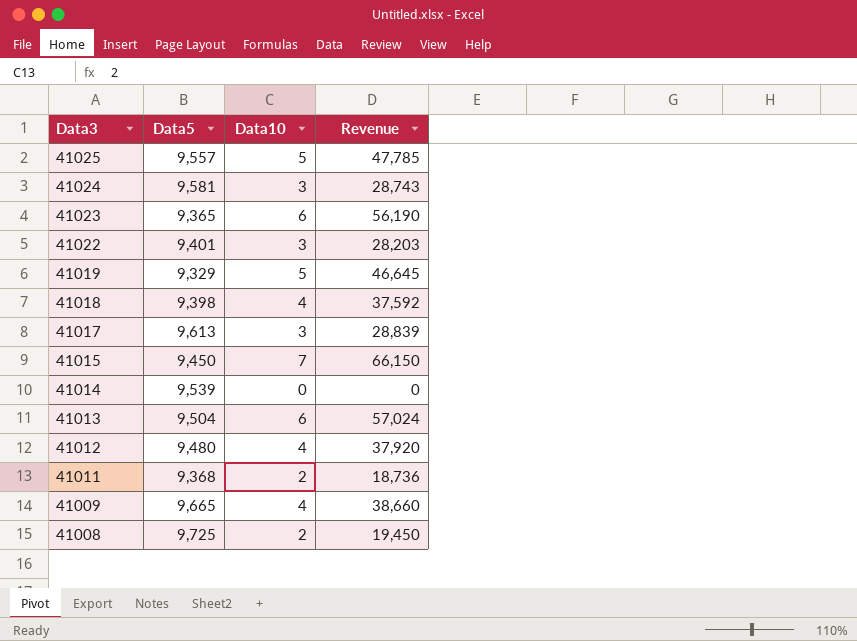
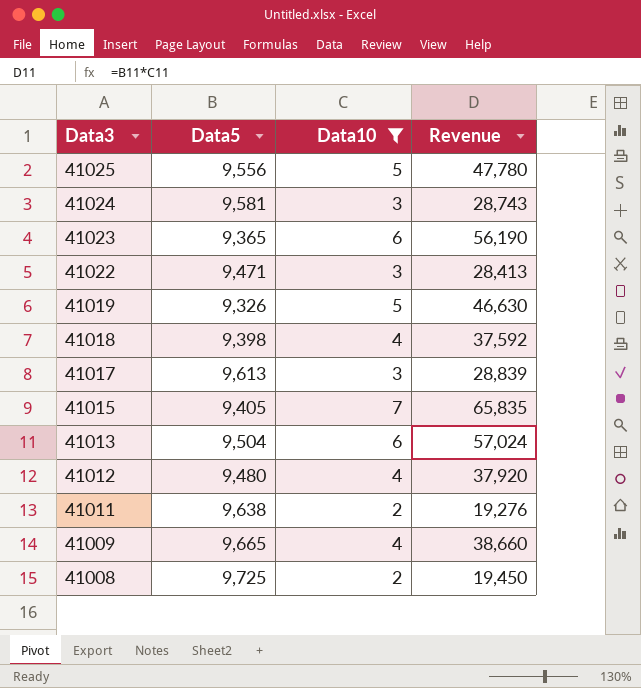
filter: none -> Data10 != 0
41025 | Data5: 9,557 -> 9,556
41025 | Revenue: 47,785 -> 47,780
41022 | Data5: 9,401 -> 9,471
41022 | Revenue: 28,203 -> 28,413
41019 | Data5: 9,329 -> 9,326
41019 | Revenue: 46,645 -> 46,630
41015 | Data5: 9,450 -> 9,405
41015 | Revenue: 66,150 -> 65,835
41011 | Data5: 9,368 -> 9,638
41011 | Revenue: 18,736 -> 19,276

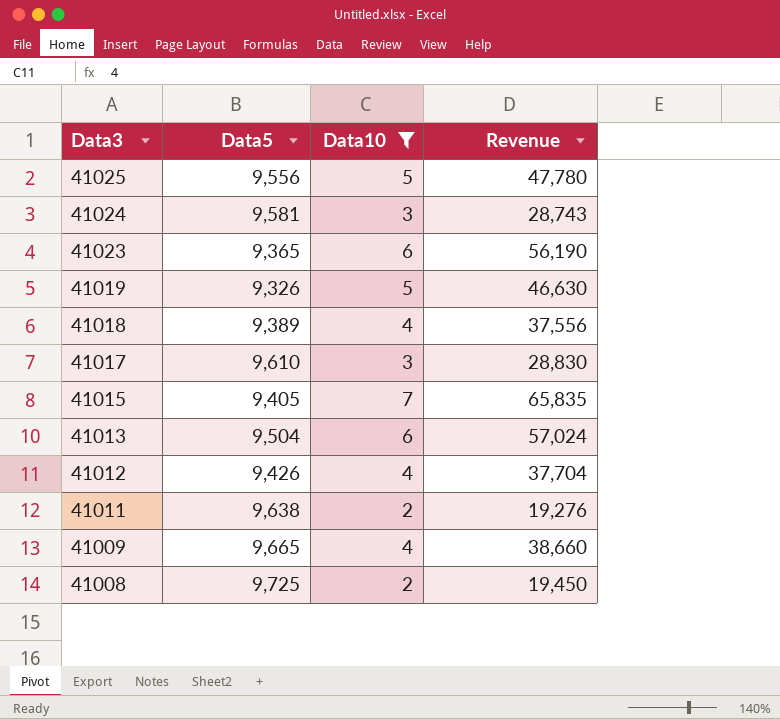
row 41022: 9,471 | 3 | 28,413 -> none
41018 | Data5: 9,398 -> 9,389
41018 | Revenue: 37,592 -> 37,556
41017 | Data5: 9,613 -> 9,610
41017 | Revenue: 28,839 -> 28,830
41012 | Data5: 9,480 -> 9,426
41012 | Revenue: 37,920 -> 37,704

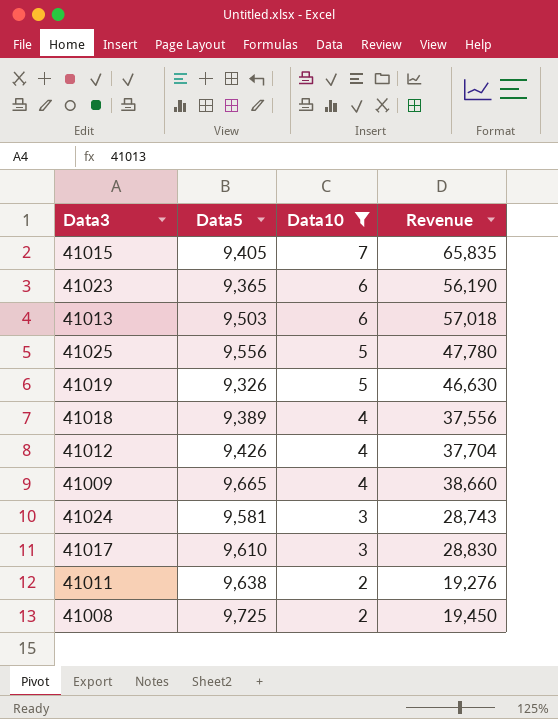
row order: Data3 descending -> Data10 descending
41013 | Data5: 9,504 -> 9,503
41013 | Revenue: 57,024 -> 57,018

